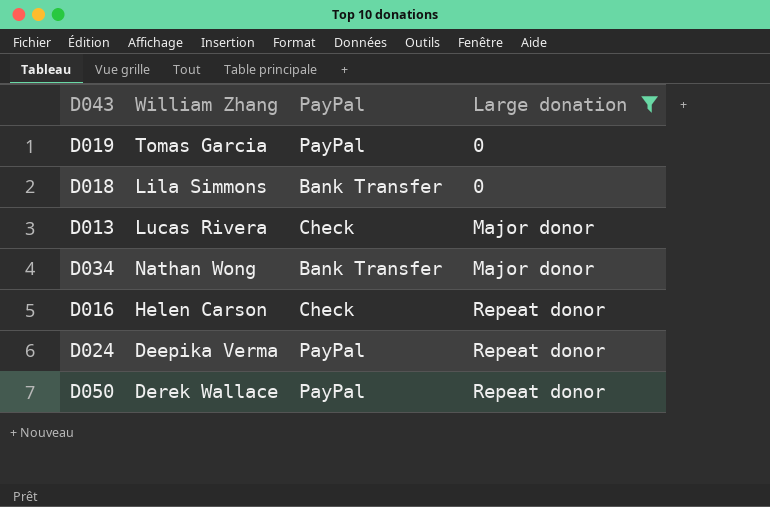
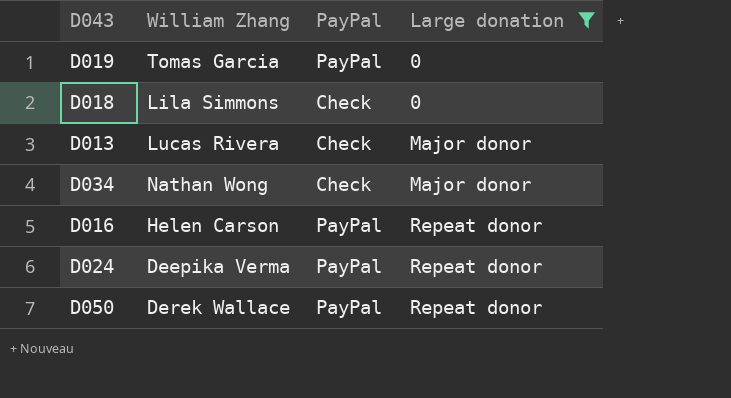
D018 | PayPal: Bank Transfer -> Check
D034 | PayPal: Bank Transfer -> Check
D016 | PayPal: Check -> PayPal

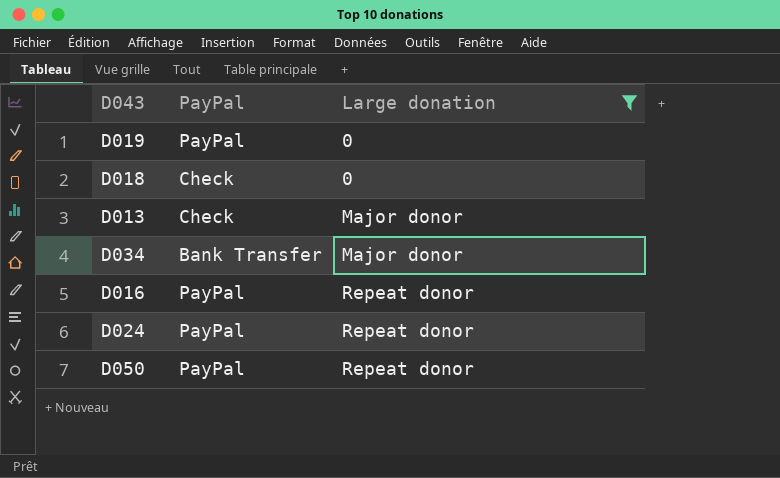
column William Zhang | position: 2 -> none
D034 | PayPal: Check -> Bank Transfer

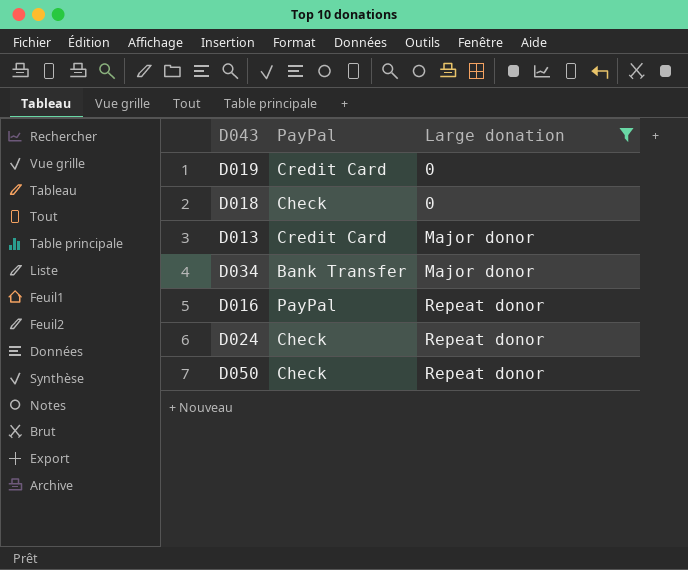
D019 | PayPal: PayPal -> Credit Card
D013 | PayPal: Check -> Credit Card
D024 | PayPal: PayPal -> Check
D050 | PayPal: PayPal -> Check

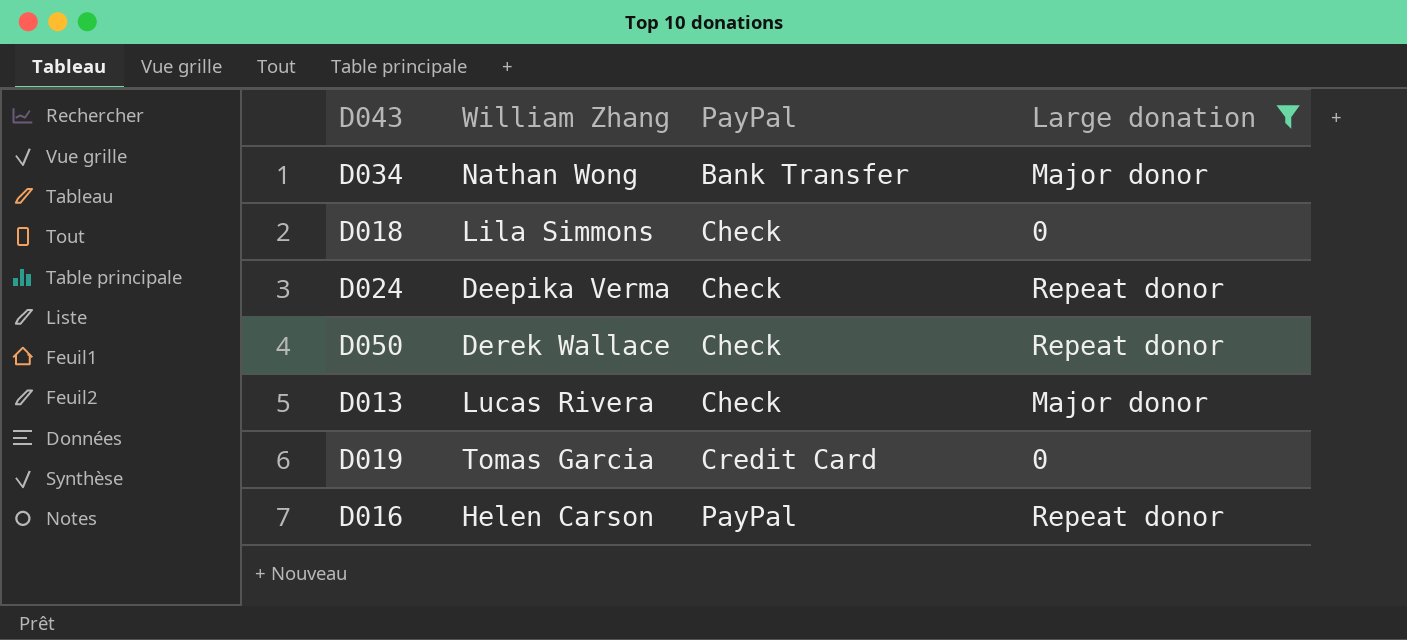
row order: Large donation ascending -> PayPal ascending
column William Zhang | position: none -> 2
D013 | PayPal: Credit Card -> Check

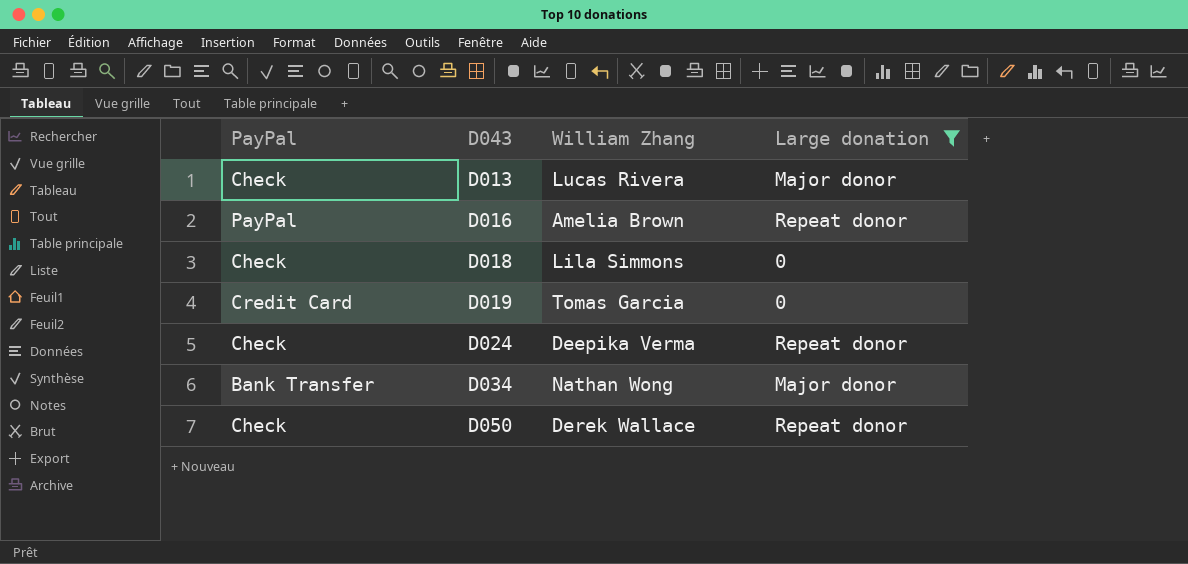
row order: PayPal ascending -> D043 ascending
column PayPal | position: 3 -> 1
D016 | William Zhang: Helen Carson -> Amelia Brown

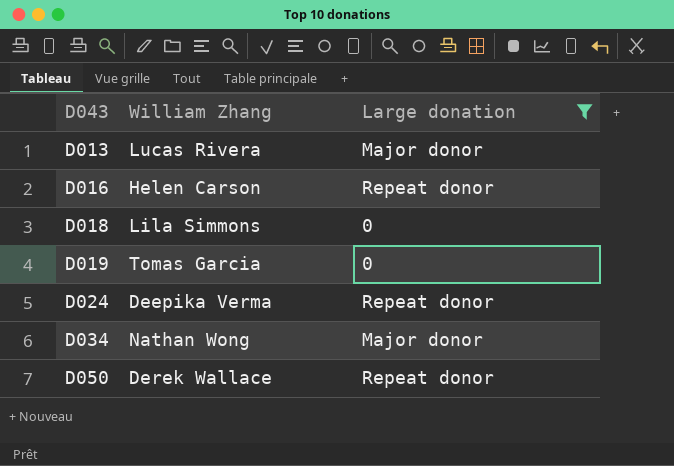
column PayPal | position: 1 -> none
D016 | William Zhang: Amelia Brown -> Helen Carson

